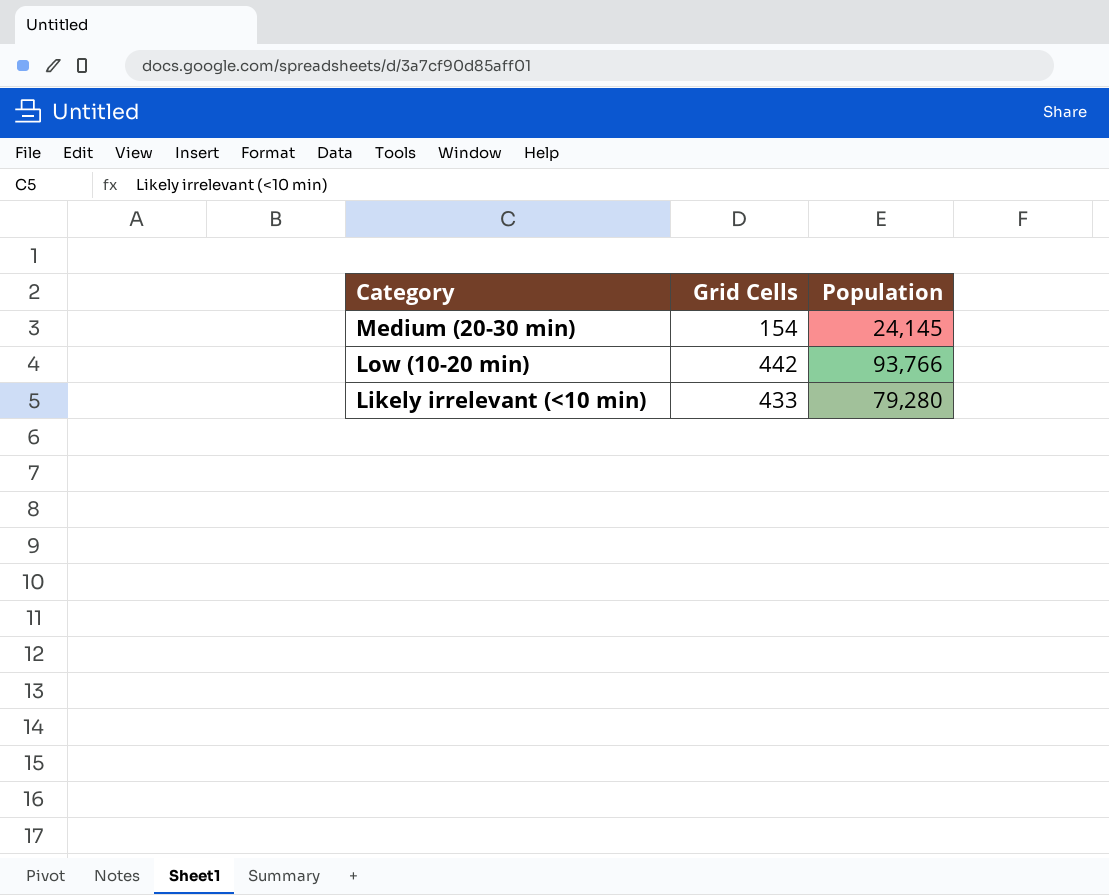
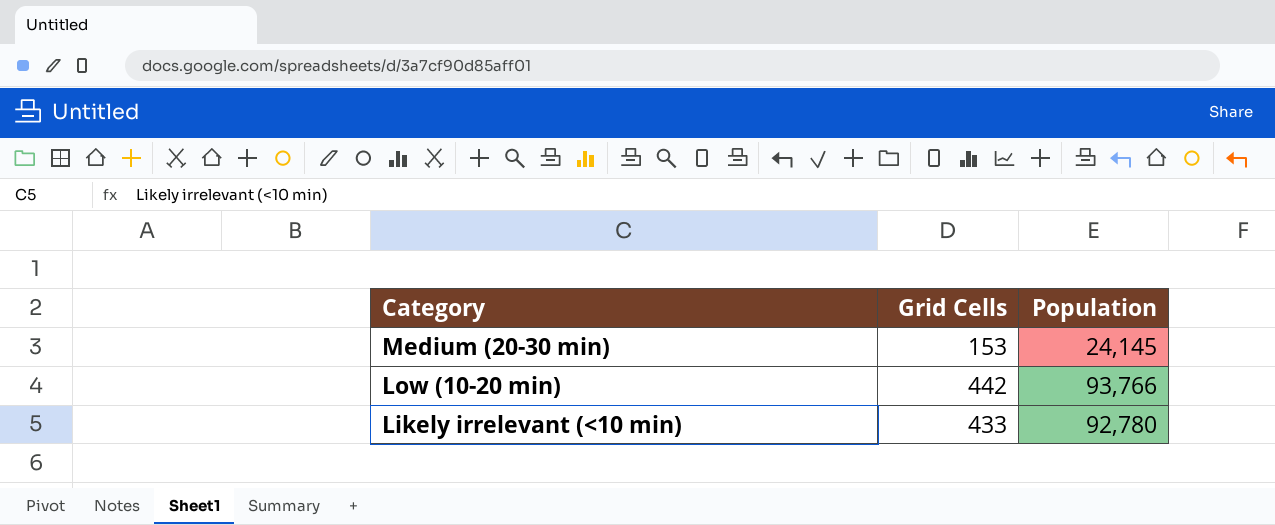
Medium (20-30 min) | Grid Cells: 154 -> 153
Likely irrelevant (<10 min) | Population: 79,280 -> 92,780

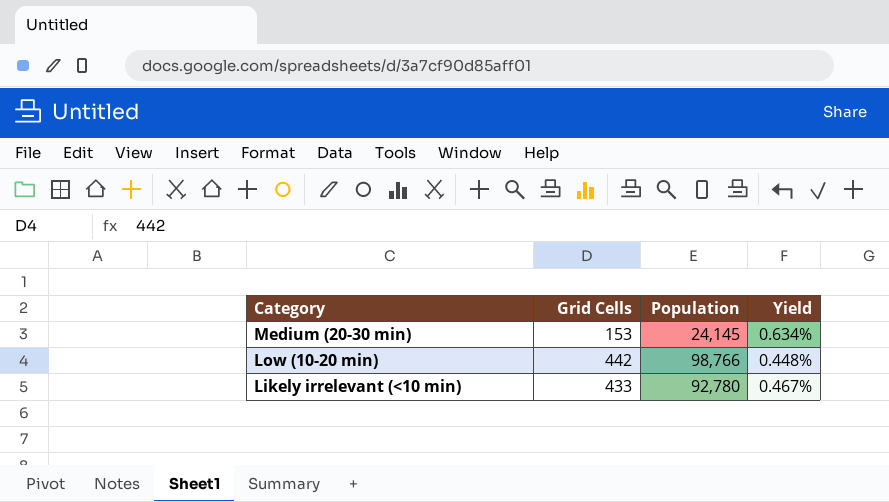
column Yield | formula: none -> [Grid Cells] / [Population]
Low (10-20 min) | Population: 93,766 -> 98,766

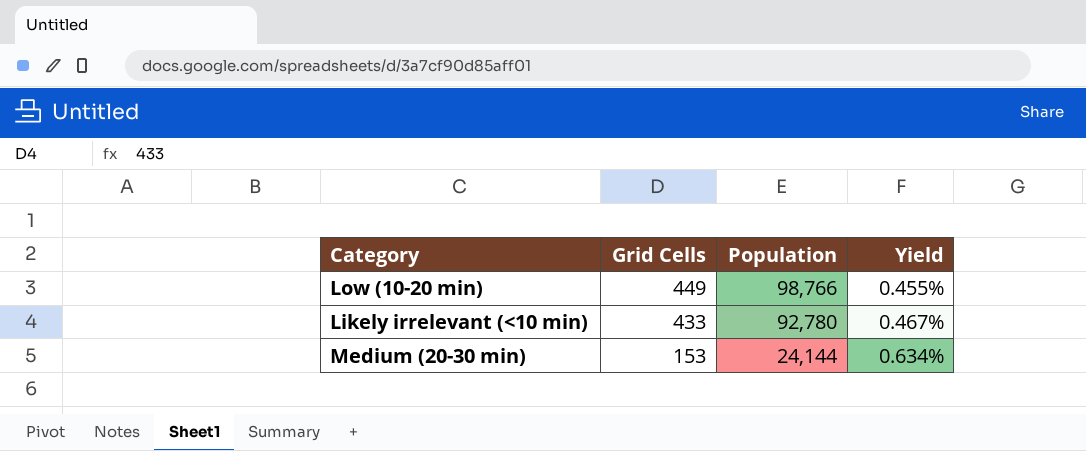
row order: Category descending -> Grid Cells descending
Low (10-20 min) | Grid Cells: 442 -> 449
Low (10-20 min) | Yield: 0.448% -> 0.455%
Medium (20-30 min) | Population: 24,145 -> 24,144

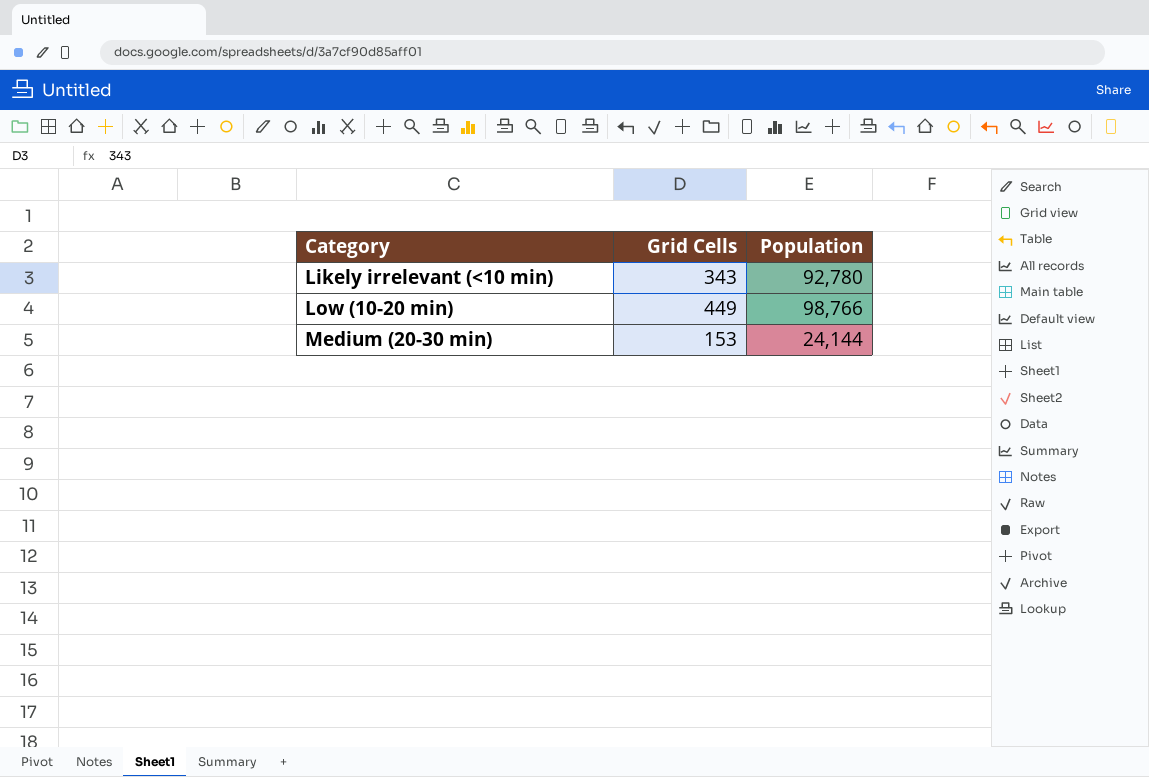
row order: Grid Cells descending -> Category ascending
column Yield | formula: [Grid Cells] / [Population] -> none
Likely irrelevant (<10 min) | Grid Cells: 433 -> 343

